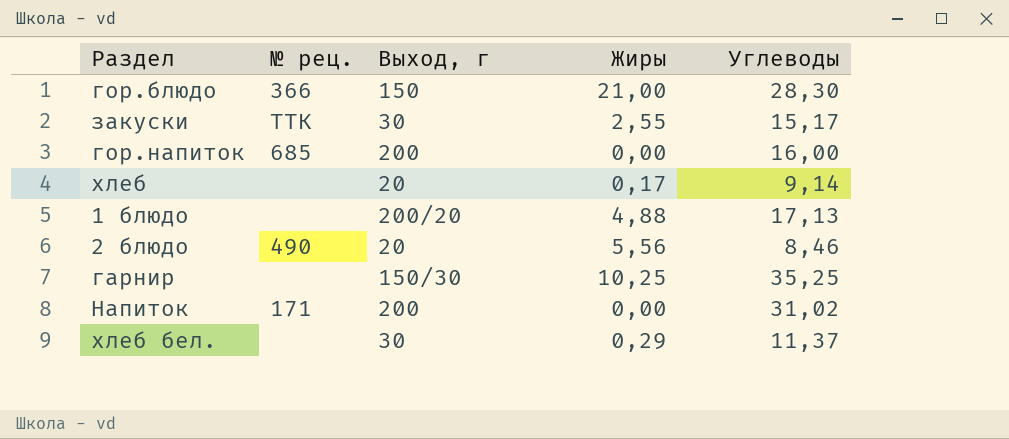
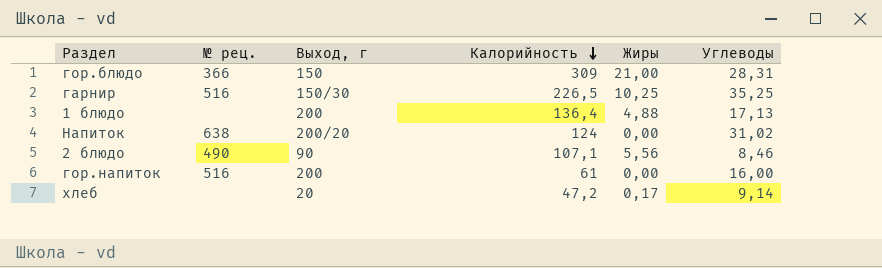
row order: none -> Калорийность descending
column Калорийность | position: none -> 4
row закуски: ТТК | 30 | 2,55 | 15,17 -> none
row хлеб бел.: none | 30 | 0,29 | 11,37 -> none
гор.блюдо | Углеводы: 28,30 -> 28,31
гарнир | № рец.: none -> 516
1 блюдо | Выход, г: 200/20 -> 200
Напиток | № рец.: 171 -> 638
Напиток | Выход, г: 200 -> 200/20
2 блюдо | Выход, г: 20 -> 90
гор.напиток | № рец.: 685 -> 516

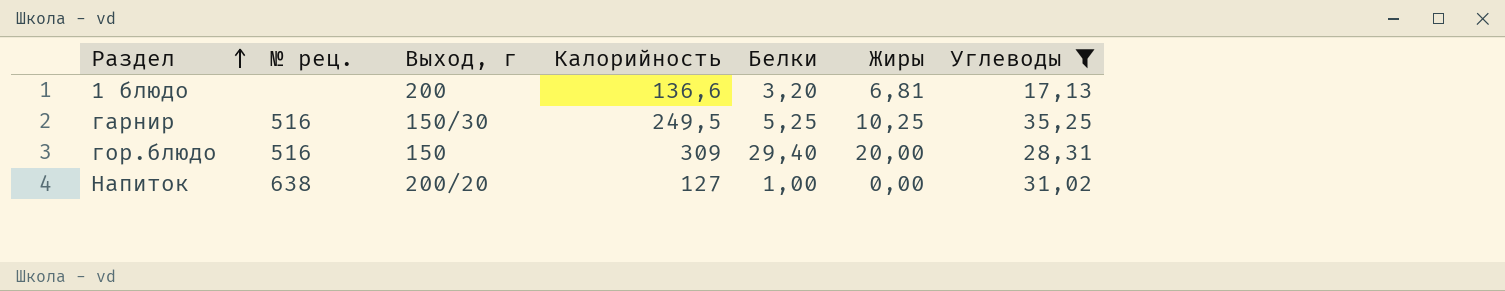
filter: none -> Углеводы >= 17,13
row order: Калорийность descending -> Раздел ascending
column Белки | position: none -> 5
1 блюдо | Калорийность: 136,4 -> 136,6
1 блюдо | Жиры: 4,88 -> 6,81
гарнир | Калорийность: 226,5 -> 249,5
гор.блюдо | № рец.: 366 -> 516
гор.блюдо | Жиры: 21,00 -> 20,00
Напиток | Калорийность: 124 -> 127

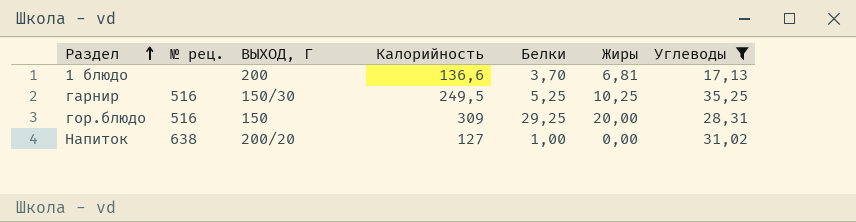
column name: Выход, г -> ВЫХОД, Г
1 блюдо | Белки: 3,20 -> 3,70
гор.блюдо | Белки: 29,40 -> 29,25

